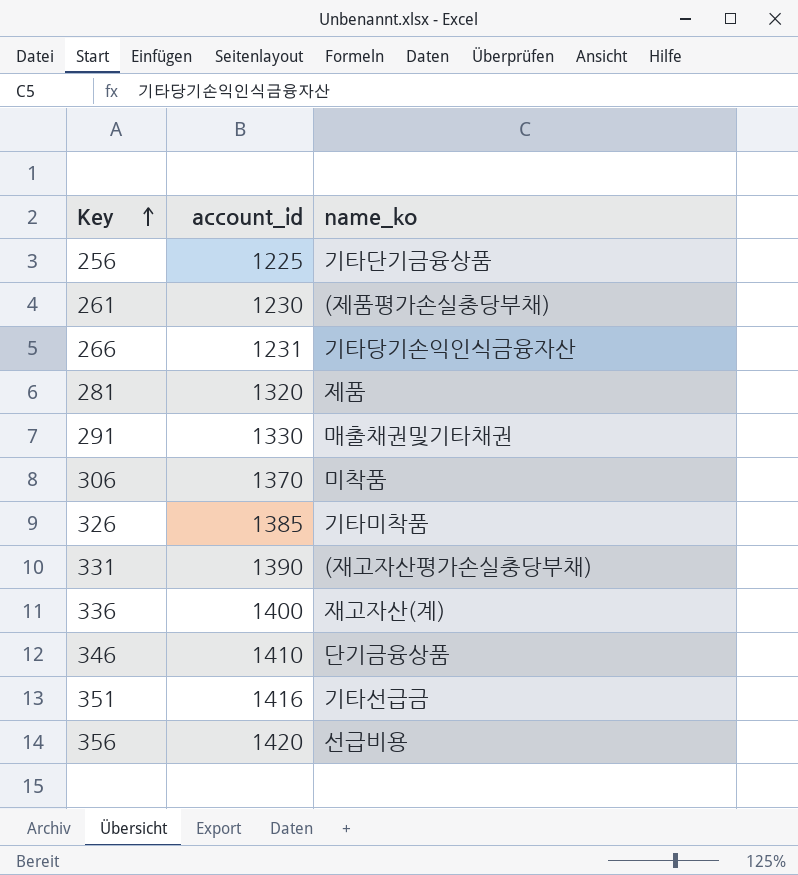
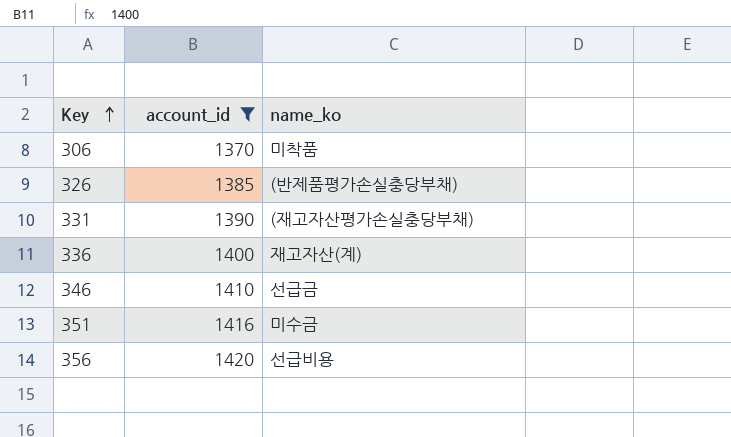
filter: none -> account_id >= 1370
326 | name_ko: 기타미착품 -> (반제품평가손실충당부채)
346 | name_ko: 단기금융상품 -> 선급금
351 | name_ko: 기타선급금 -> 미수금

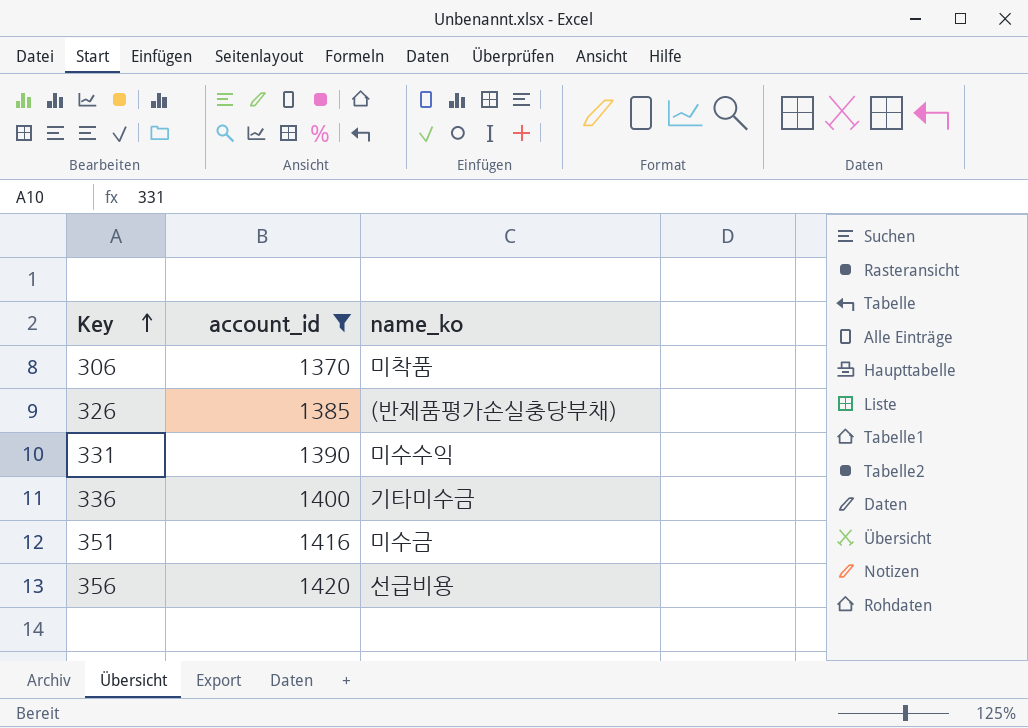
row 346: 1410 | 선급금 -> none
331 | name_ko: (재고자산평가손실충당부채) -> 미수수익
336 | name_ko: 재고자산(계) -> 기타미수금

